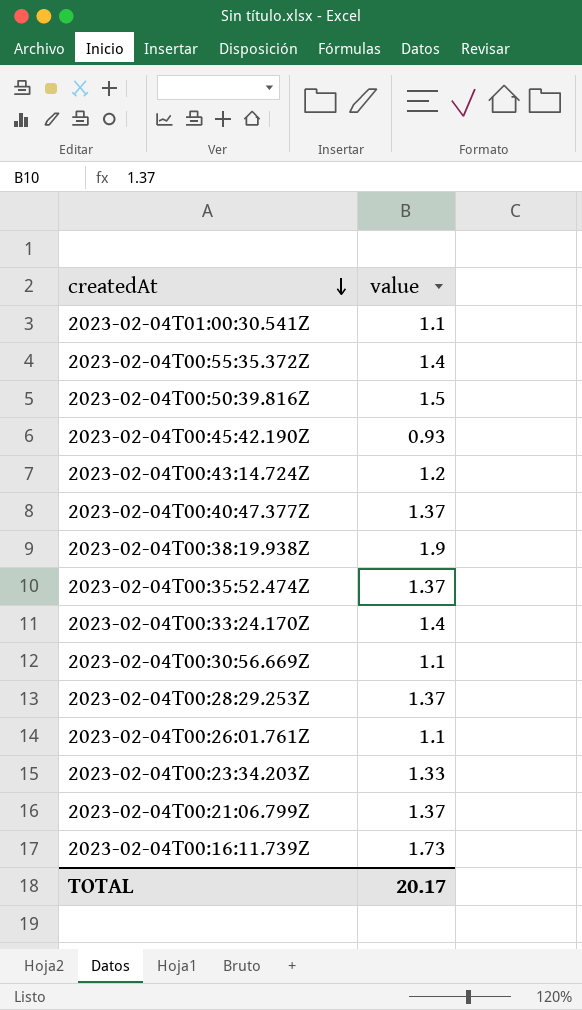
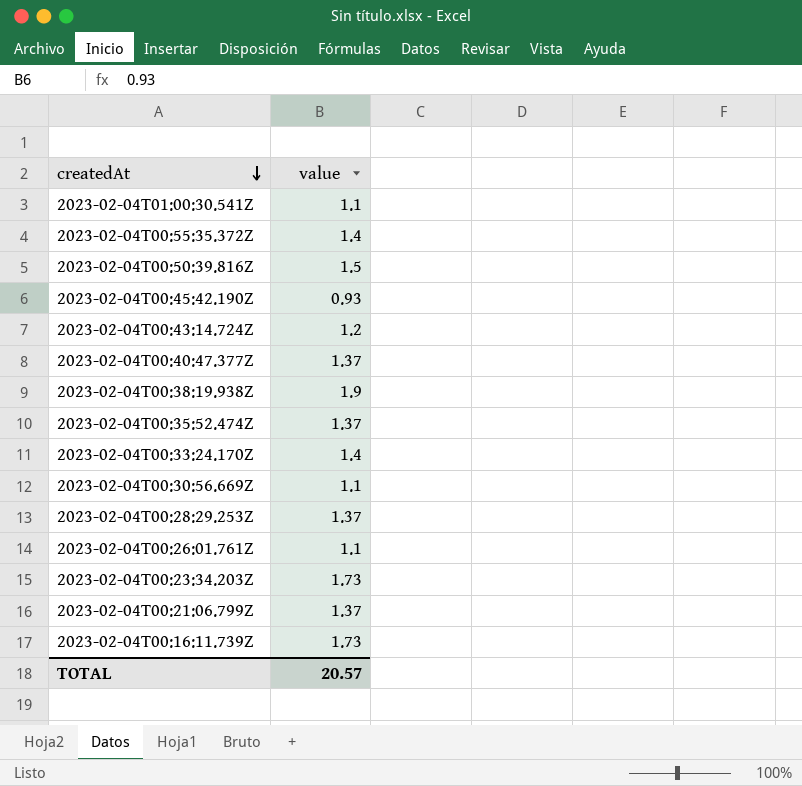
2023-02-04T00:23:34.203Z | value: 1.33 -> 1.73
TOTAL | value: 20.17 -> 20.57

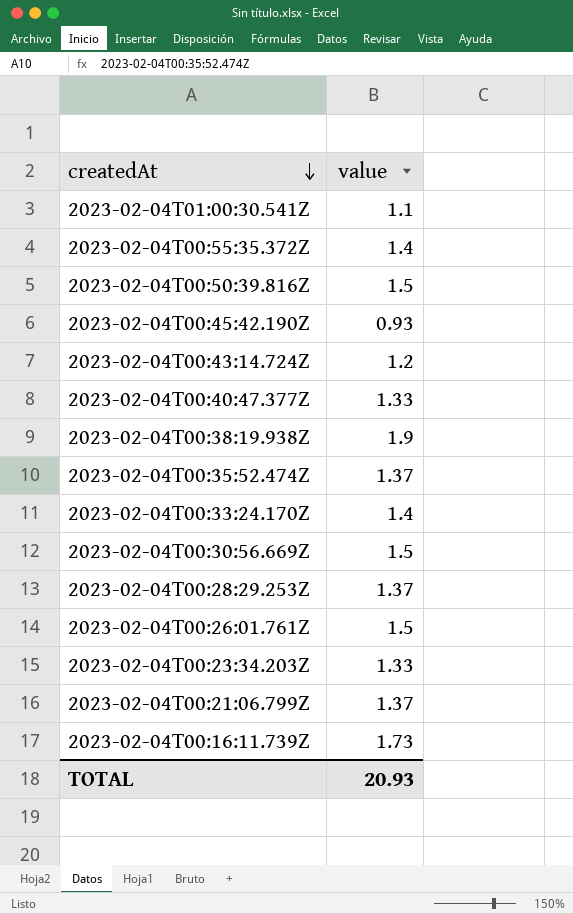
2023-02-04T00:40:47.377Z | value: 1.37 -> 1.33
2023-02-04T00:30:56.669Z | value: 1.1 -> 1.5
2023-02-04T00:26:01.761Z | value: 1.1 -> 1.5
2023-02-04T00:23:34.203Z | value: 1.73 -> 1.33
TOTAL | value: 20.57 -> 20.93

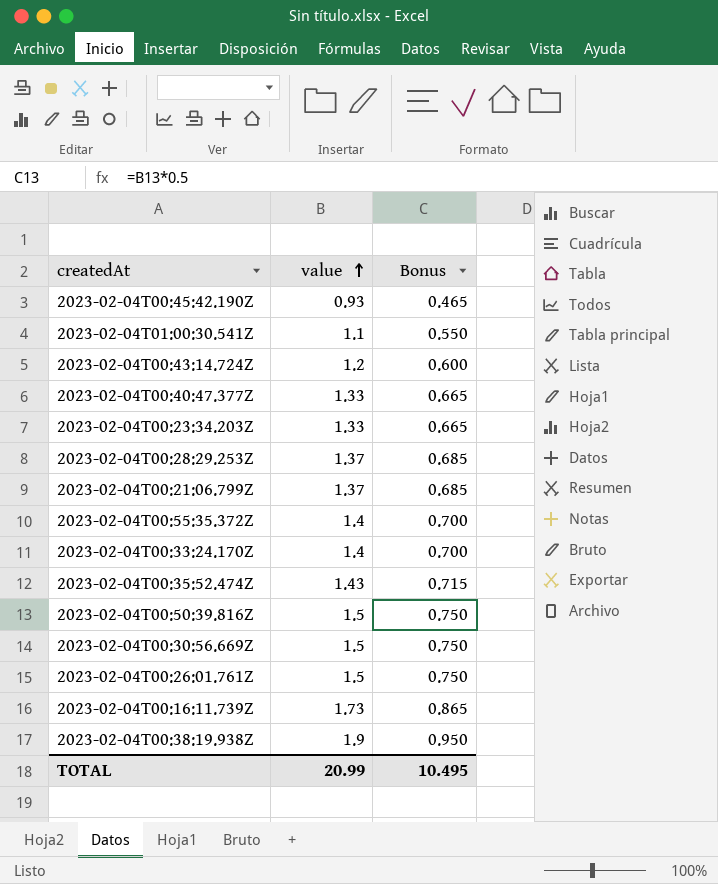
row order: createdAt descending -> value ascending
column Bonus | formula: none -> [value] * 0.5
2023-02-04T00:35:52.474Z | value: 1.37 -> 1.43
TOTAL | value: 20.93 -> 20.99

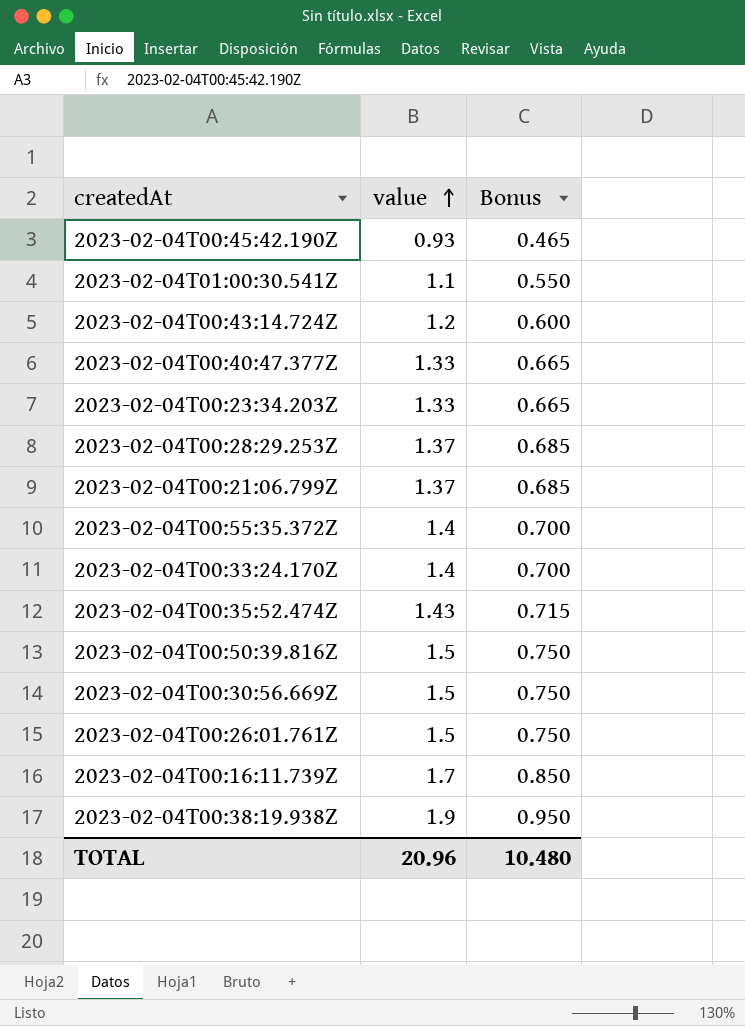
2023-02-04T00:16:11.739Z | value: 1.73 -> 1.7
2023-02-04T00:16:11.739Z | Bonus: 0.865 -> 0.850
TOTAL | value: 20.99 -> 20.96
TOTAL | Bonus: 10.495 -> 10.480

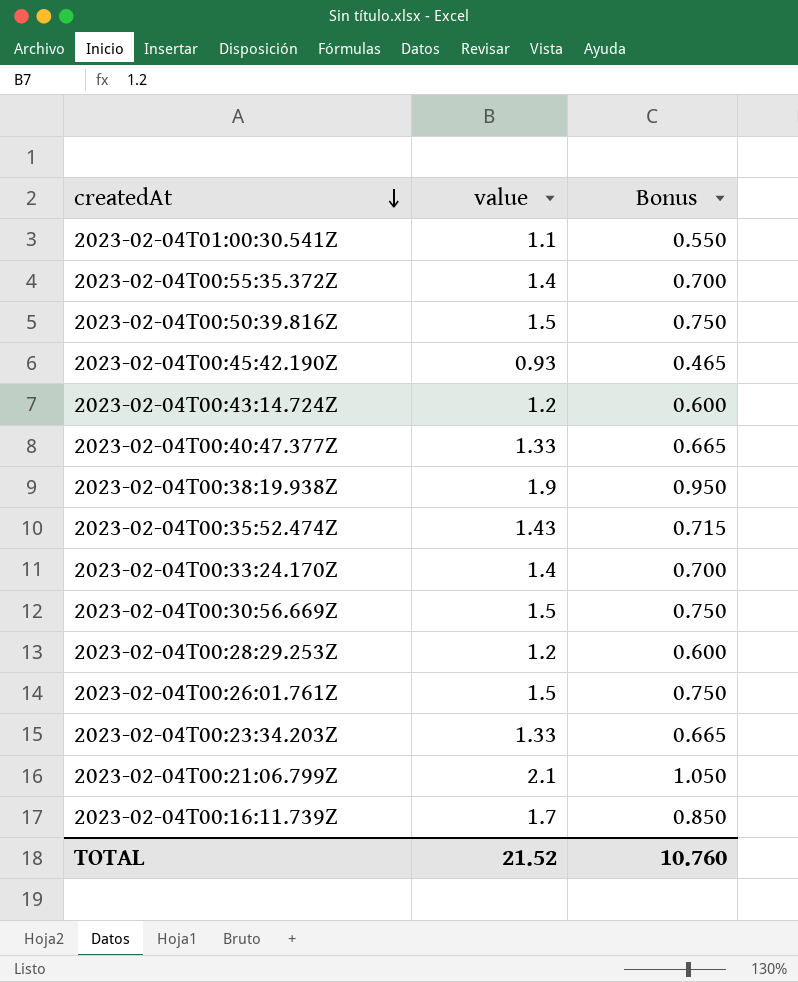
row order: value ascending -> createdAt descending
2023-02-04T00:28:29.253Z | value: 1.37 -> 1.2
2023-02-04T00:28:29.253Z | Bonus: 0.685 -> 0.600
2023-02-04T00:21:06.799Z | value: 1.37 -> 2.1
2023-02-04T00:21:06.799Z | Bonus: 0.685 -> 1.050
TOTAL | value: 20.96 -> 21.52
TOTAL | Bonus: 10.480 -> 10.760

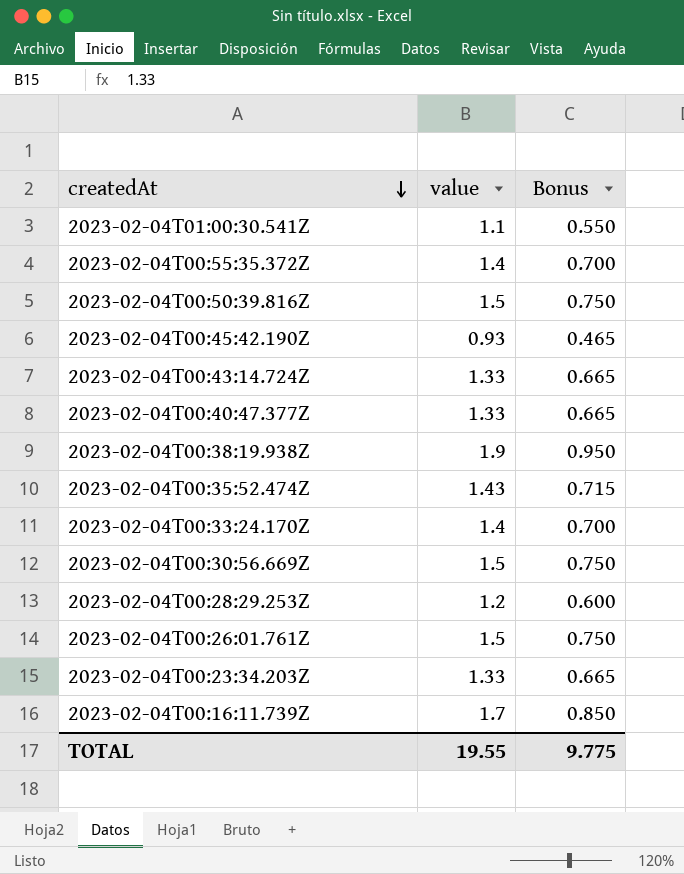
row 2023-02-04T00:21:06.799Z: 2.1 | 1.050 -> none
2023-02-04T00:43:14.724Z | value: 1.2 -> 1.33
2023-02-04T00:43:14.724Z | Bonus: 0.600 -> 0.665
TOTAL | value: 21.52 -> 19.55
TOTAL | Bonus: 10.760 -> 9.775

